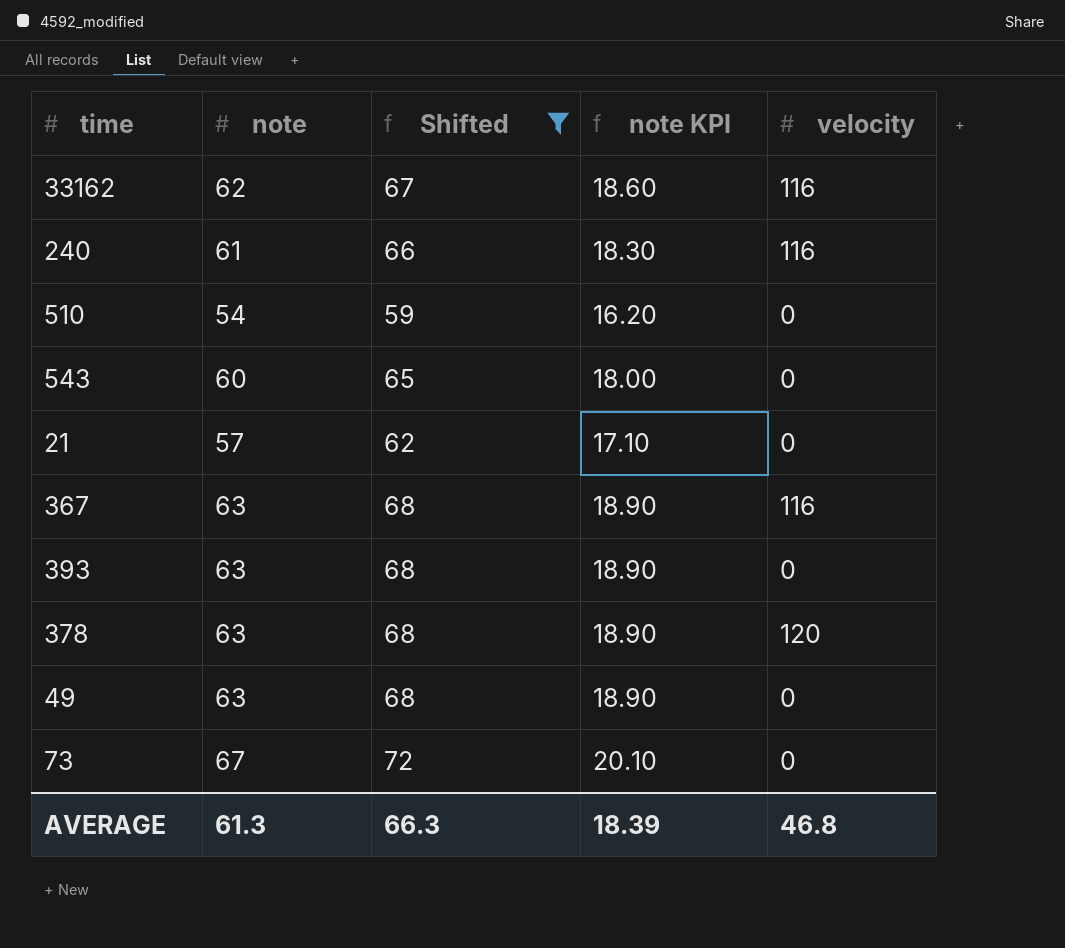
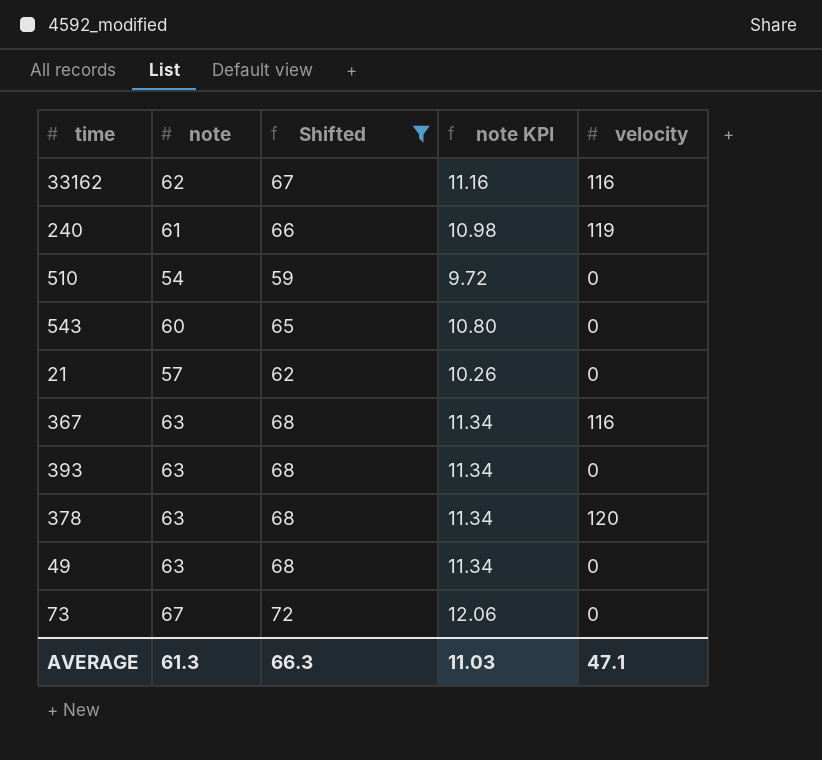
column note KPI | formula: [note] * 0.3 -> [note] * 0.18
240 | velocity: 116 -> 119
AVERAGE | note KPI: 18.39 -> 11.03
AVERAGE | velocity: 46.8 -> 47.1

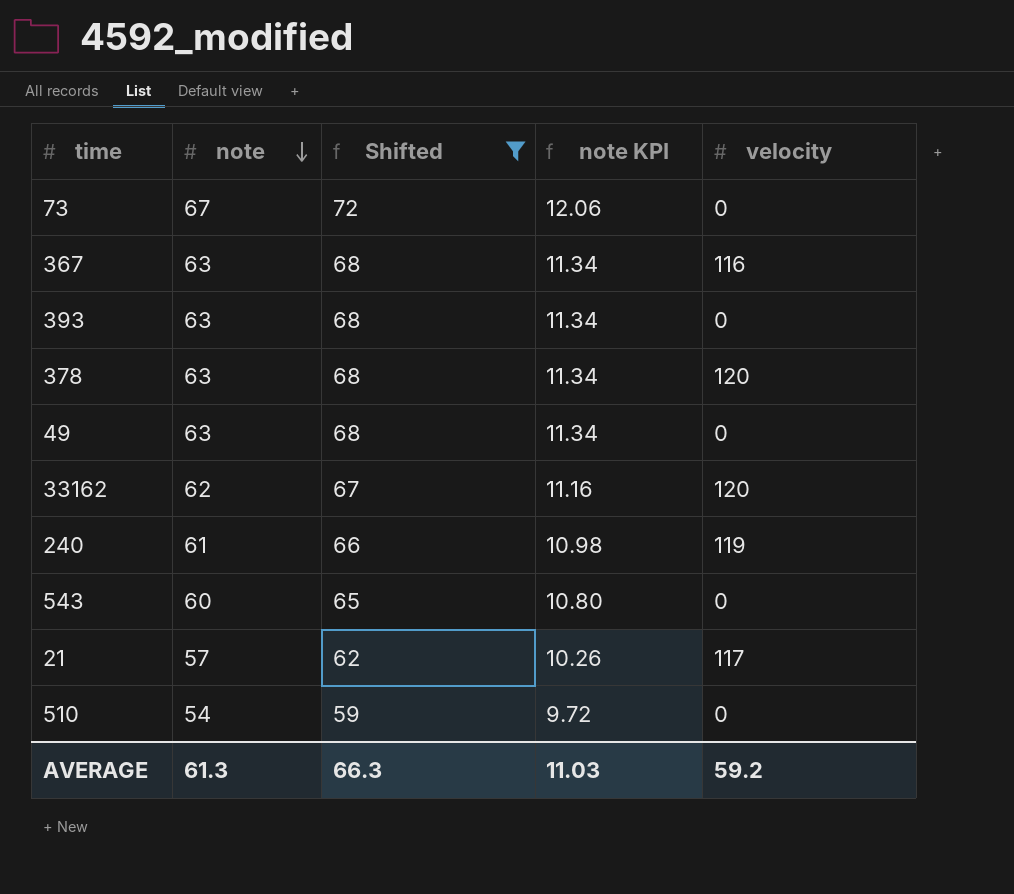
row order: none -> note descending
33162 | velocity: 116 -> 120
21 | velocity: 0 -> 117
AVERAGE | velocity: 47.1 -> 59.2

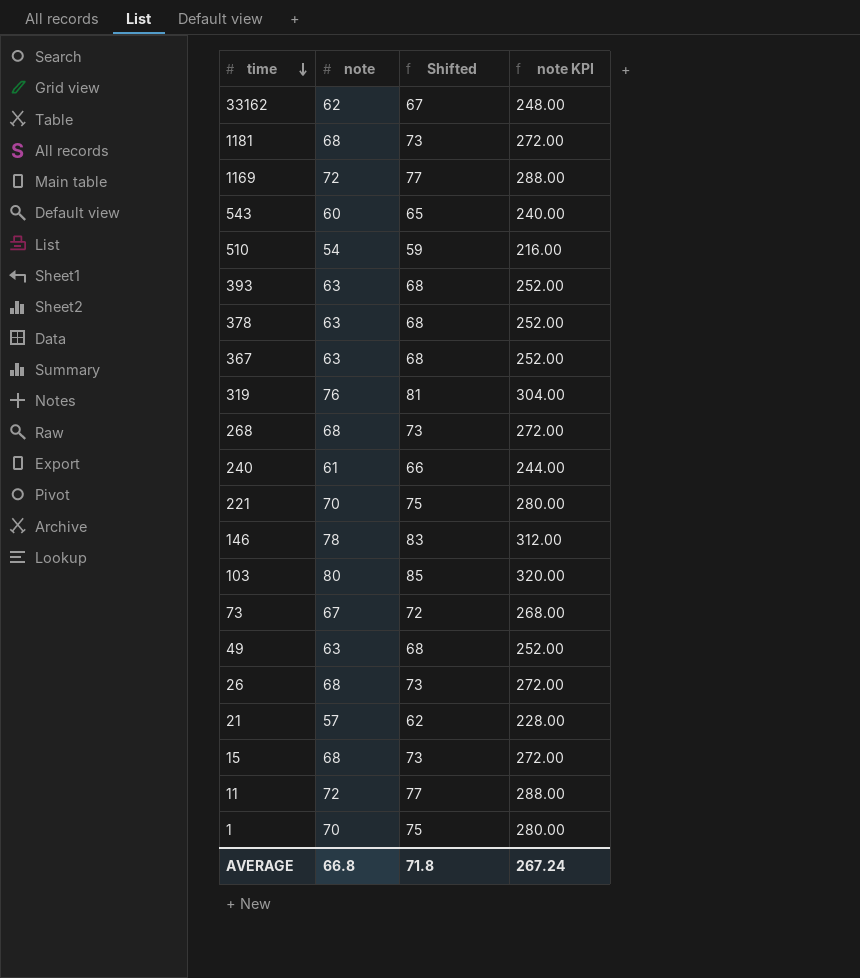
filter: Shifted <= 72 -> none
row order: note descending -> time descending
column velocity | position: 5 -> none
column note KPI | formula: [note] * 0.18 -> [note] * 4
AVERAGE | note: 61.3 -> 66.8
AVERAGE | Shifted: 66.3 -> 71.8
AVERAGE | note KPI: 11.03 -> 267.24

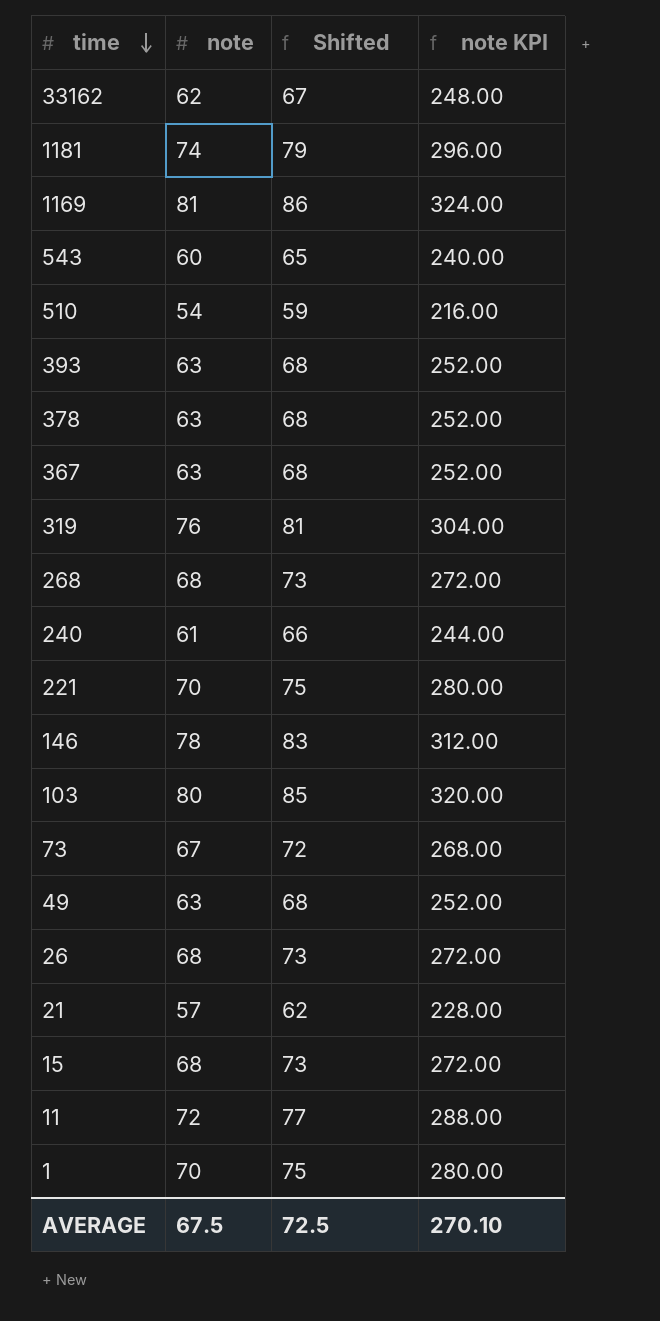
1181 | note: 68 -> 74
1181 | Shifted: 73 -> 79
1181 | note KPI: 272.00 -> 296.00
1169 | note: 72 -> 81
1169 | Shifted: 77 -> 86
1169 | note KPI: 288.00 -> 324.00
AVERAGE | note: 66.8 -> 67.5
AVERAGE | Shifted: 71.8 -> 72.5
AVERAGE | note KPI: 267.24 -> 270.10

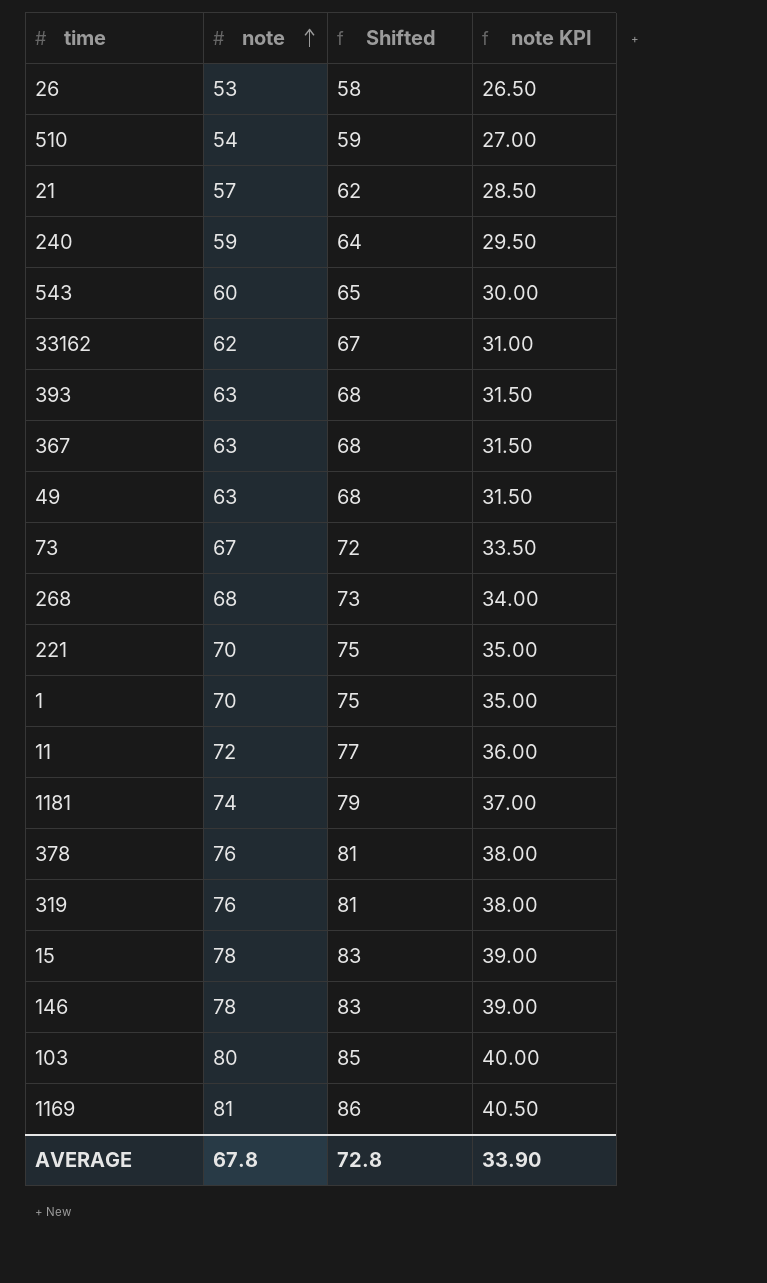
row order: time descending -> note ascending
column note KPI | formula: [note] * 4 -> [note] * 0.5
26 | note: 68 -> 53
26 | Shifted: 73 -> 58
240 | note: 61 -> 59
240 | Shifted: 66 -> 64
378 | note: 63 -> 76
378 | Shifted: 68 -> 81
15 | note: 68 -> 78
15 | Shifted: 73 -> 83
AVERAGE | note: 67.5 -> 67.8
AVERAGE | Shifted: 72.5 -> 72.8
AVERAGE | note KPI: 270.10 -> 33.90

